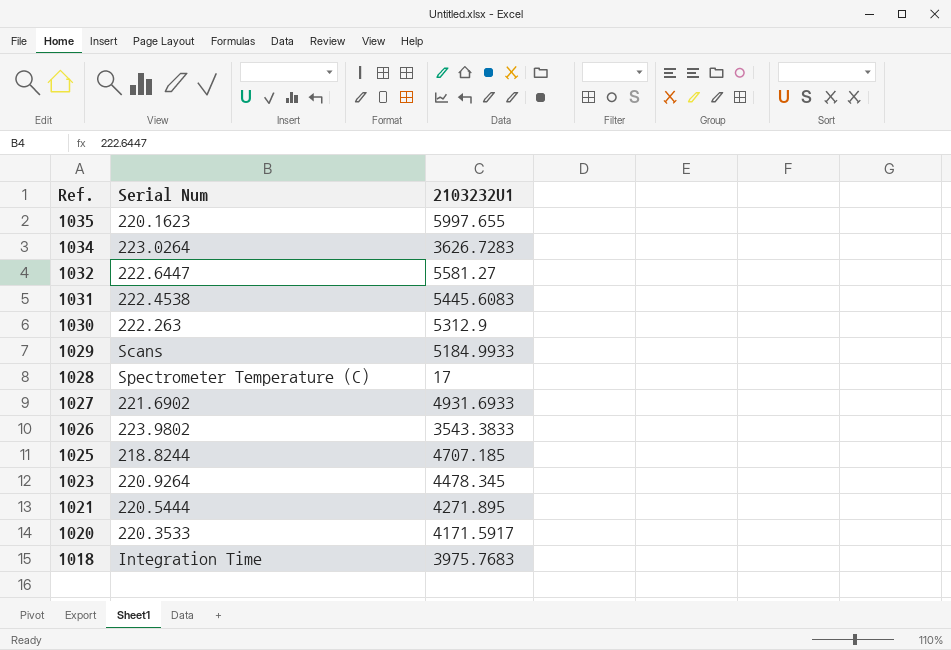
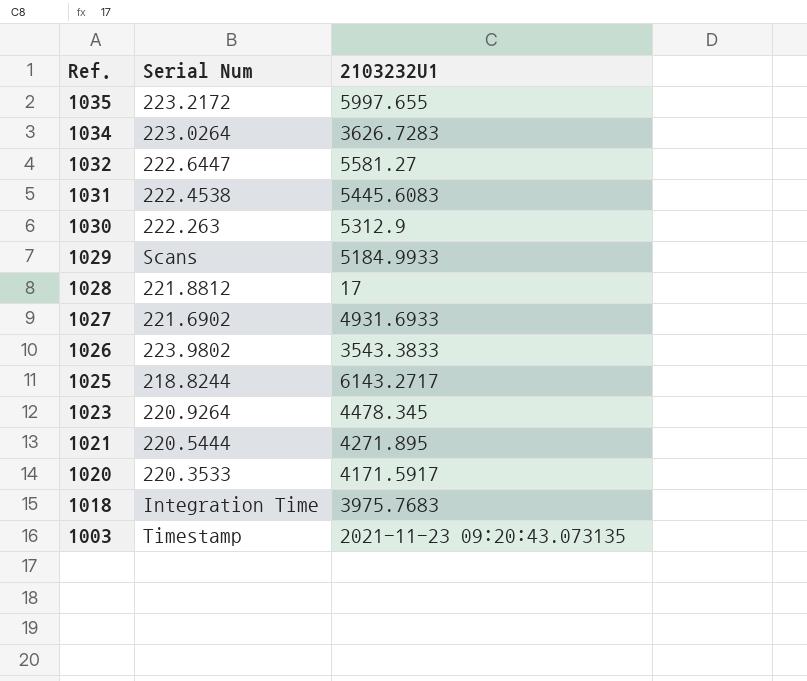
1035 | Serial Num: 220.1623 -> 223.2172
1028 | Serial Num: Spectrometer Temperature (C) -> 221.8812
1025 | 2103232U1: 4707.185 -> 6143.2717
row 1003: none -> Timestamp | 2021-11-23 09:20:43.073135

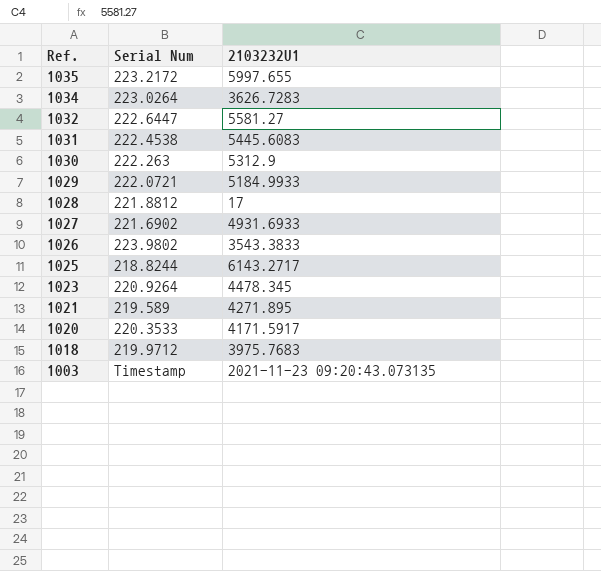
1029 | Serial Num: Scans -> 222.0721
1021 | Serial Num: 220.5444 -> 219.589
1018 | Serial Num: Integration Time -> 219.9712

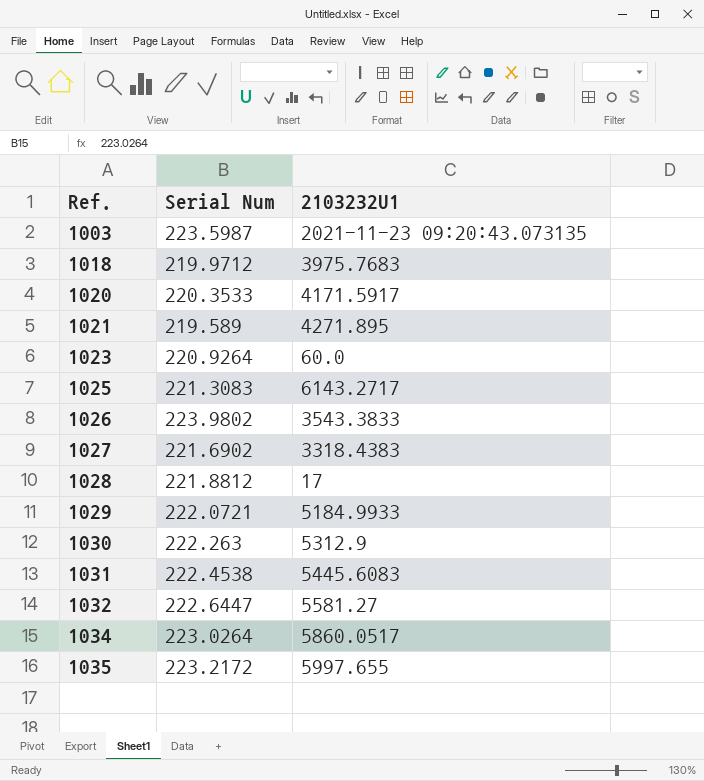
row order: Ref. descending -> Ref. ascending
1003 | Serial Num: Timestamp -> 223.5987
1023 | 2103232U1: 4478.345 -> 60.0
1025 | Serial Num: 218.8244 -> 221.3083
1027 | 2103232U1: 4931.6933 -> 3318.4383
1034 | 2103232U1: 3626.7283 -> 5860.0517

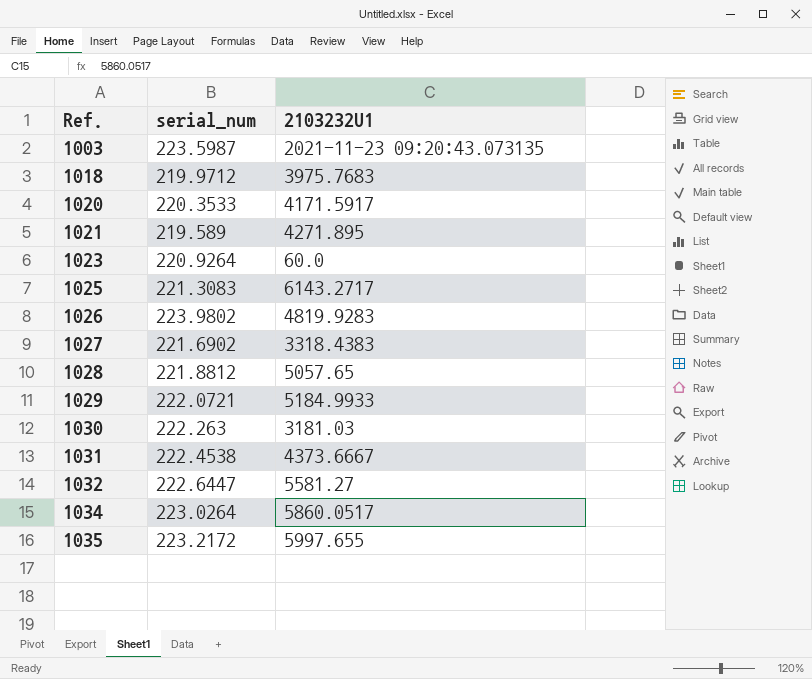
column name: Serial Num -> serial_num
1026 | 2103232U1: 3543.3833 -> 4819.9283
1028 | 2103232U1: 17 -> 5057.65
1030 | 2103232U1: 5312.9 -> 3181.03
1031 | 2103232U1: 5445.6083 -> 4373.6667

